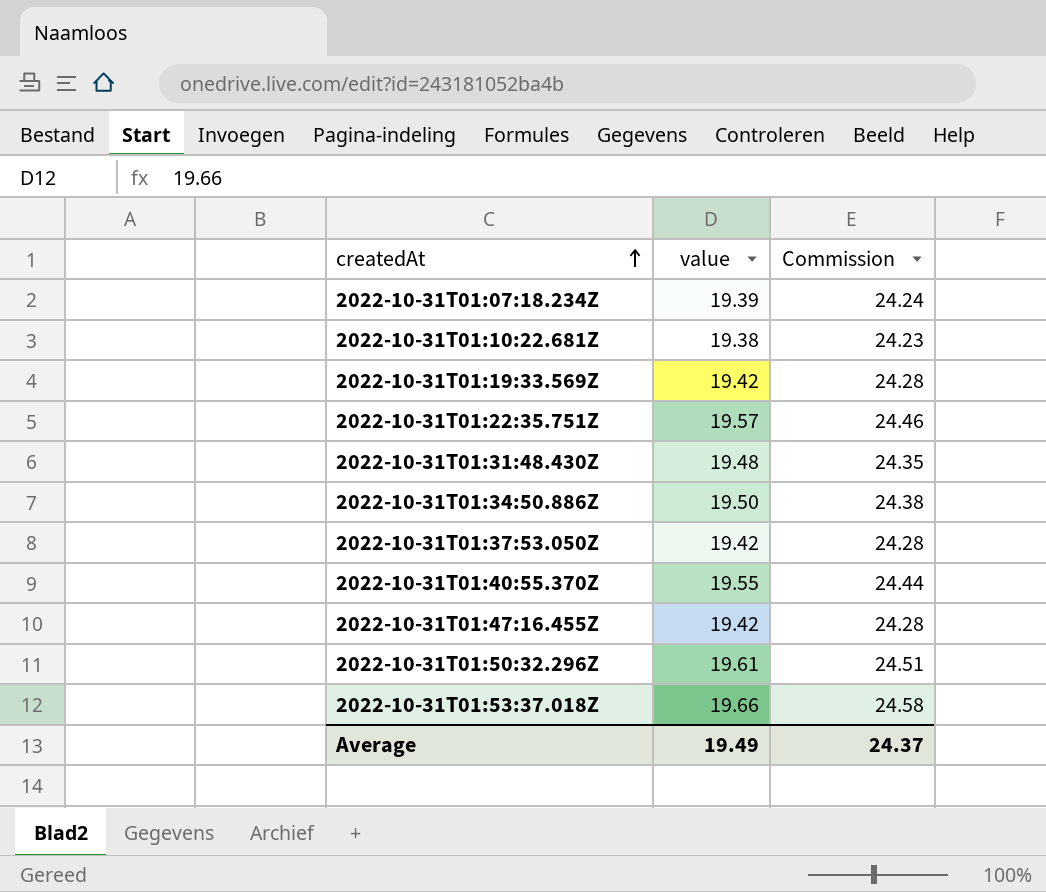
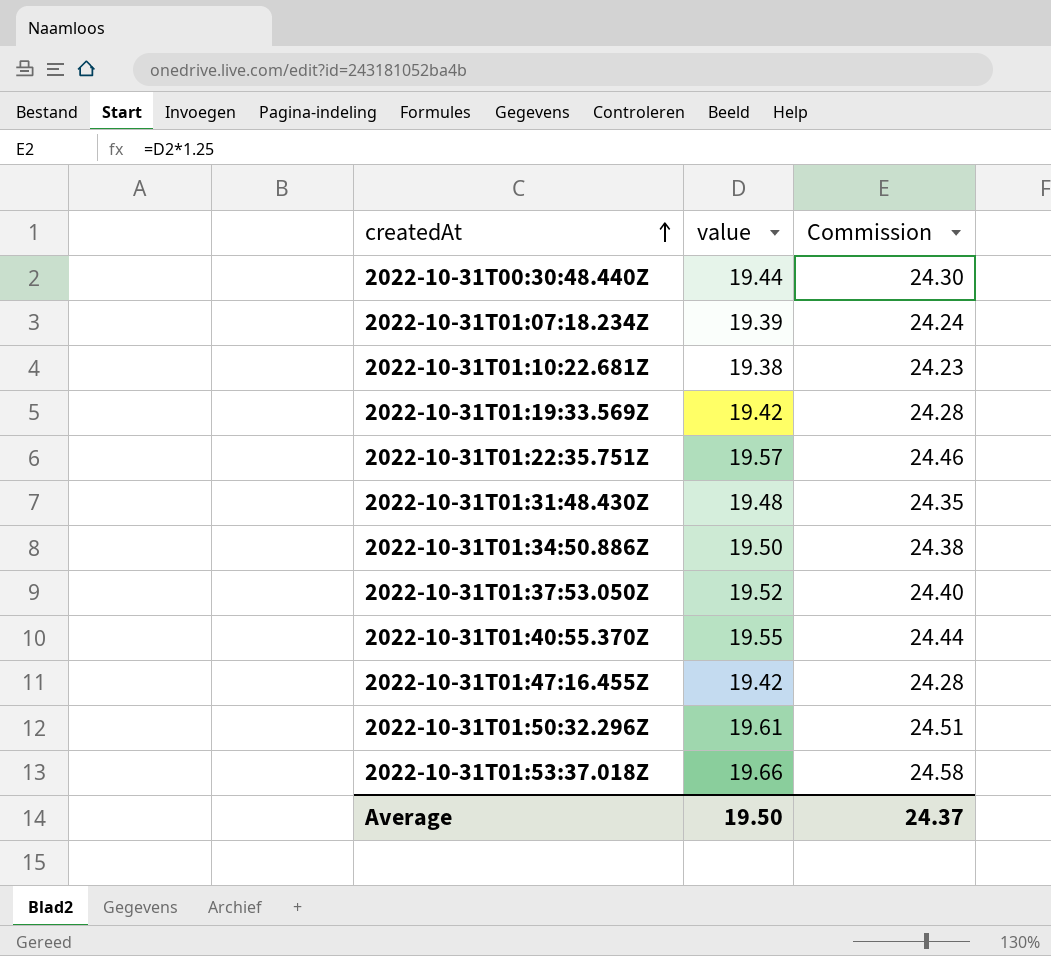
row 2022-10-31T00:30:48.440Z: none -> 19.44 | 24.30
2022-10-31T01:37:53.050Z | value: 19.42 -> 19.52
2022-10-31T01:37:53.050Z | Commission: 24.28 -> 24.40
Average | value: 19.49 -> 19.50

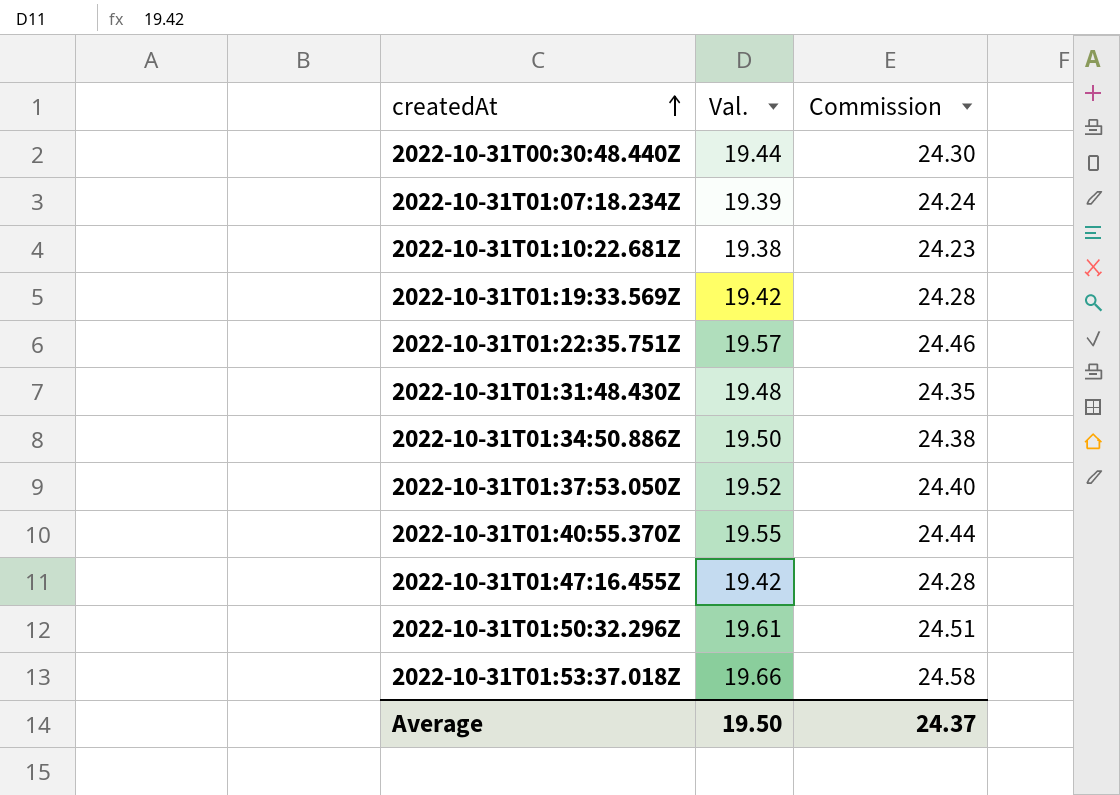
column name: value -> Val.

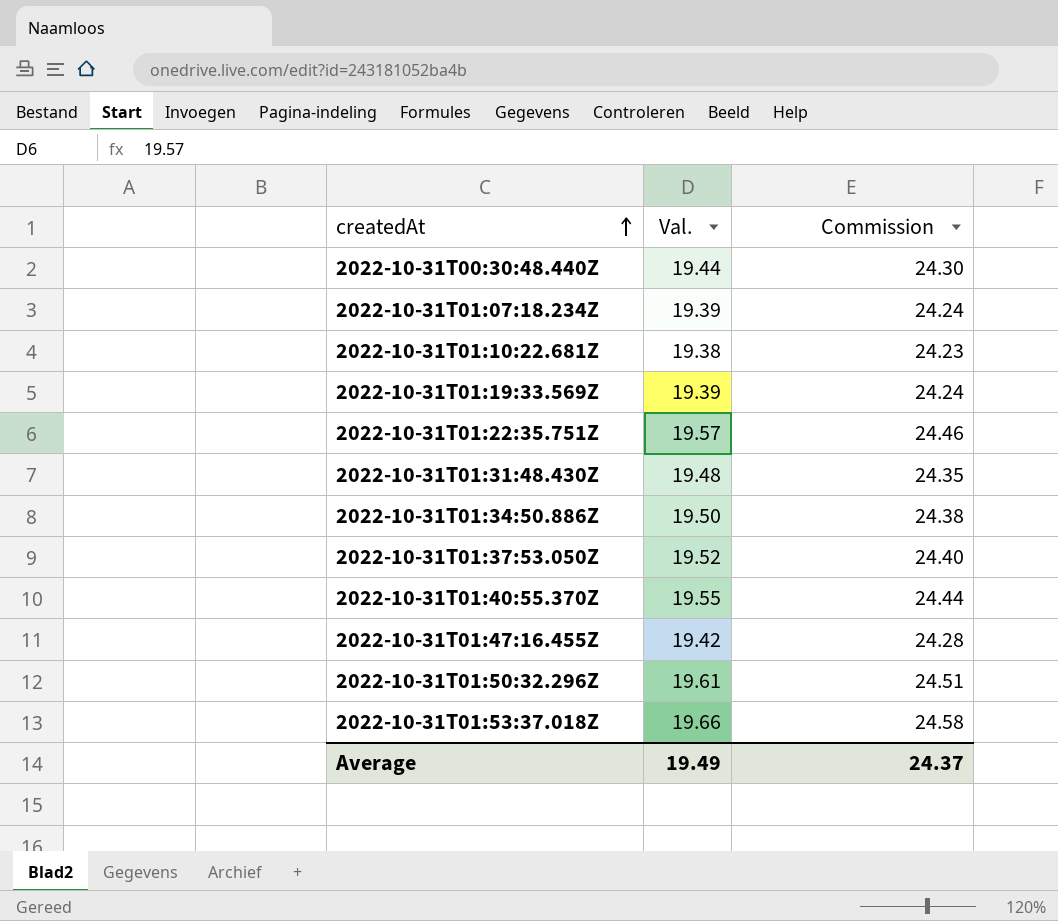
2022-10-31T01:19:33.569Z | Val.: 19.42 -> 19.39
2022-10-31T01:19:33.569Z | Commission: 24.28 -> 24.24
Average | Val.: 19.50 -> 19.49

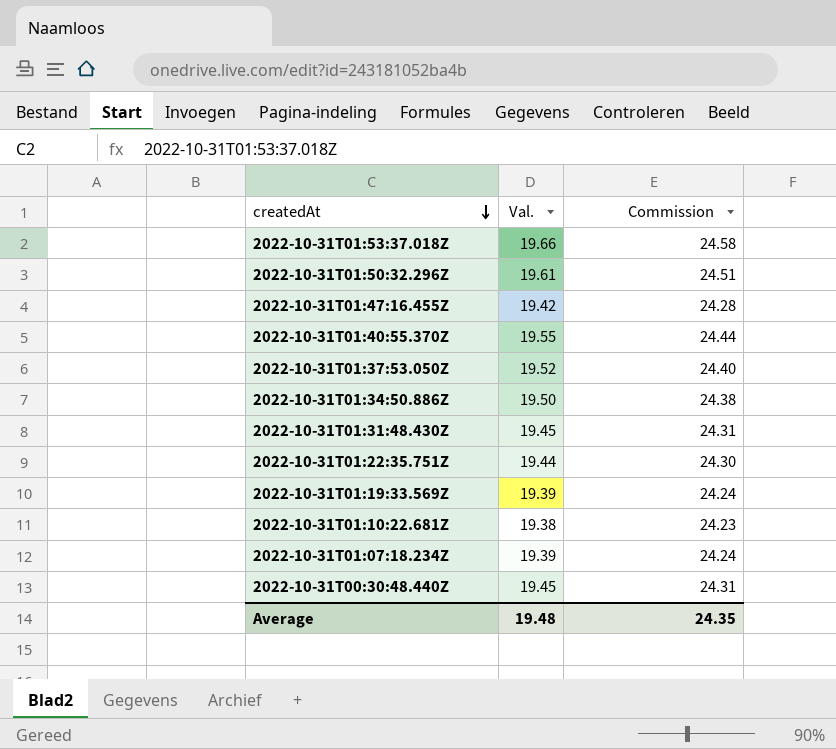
row order: createdAt ascending -> createdAt descending
2022-10-31T01:31:48.430Z | Val.: 19.48 -> 19.45
2022-10-31T01:31:48.430Z | Commission: 24.35 -> 24.31
2022-10-31T01:22:35.751Z | Val.: 19.57 -> 19.44
2022-10-31T01:22:35.751Z | Commission: 24.46 -> 24.30
2022-10-31T00:30:48.440Z | Val.: 19.44 -> 19.45
2022-10-31T00:30:48.440Z | Commission: 24.30 -> 24.31
Average | Val.: 19.49 -> 19.48
Average | Commission: 24.37 -> 24.35

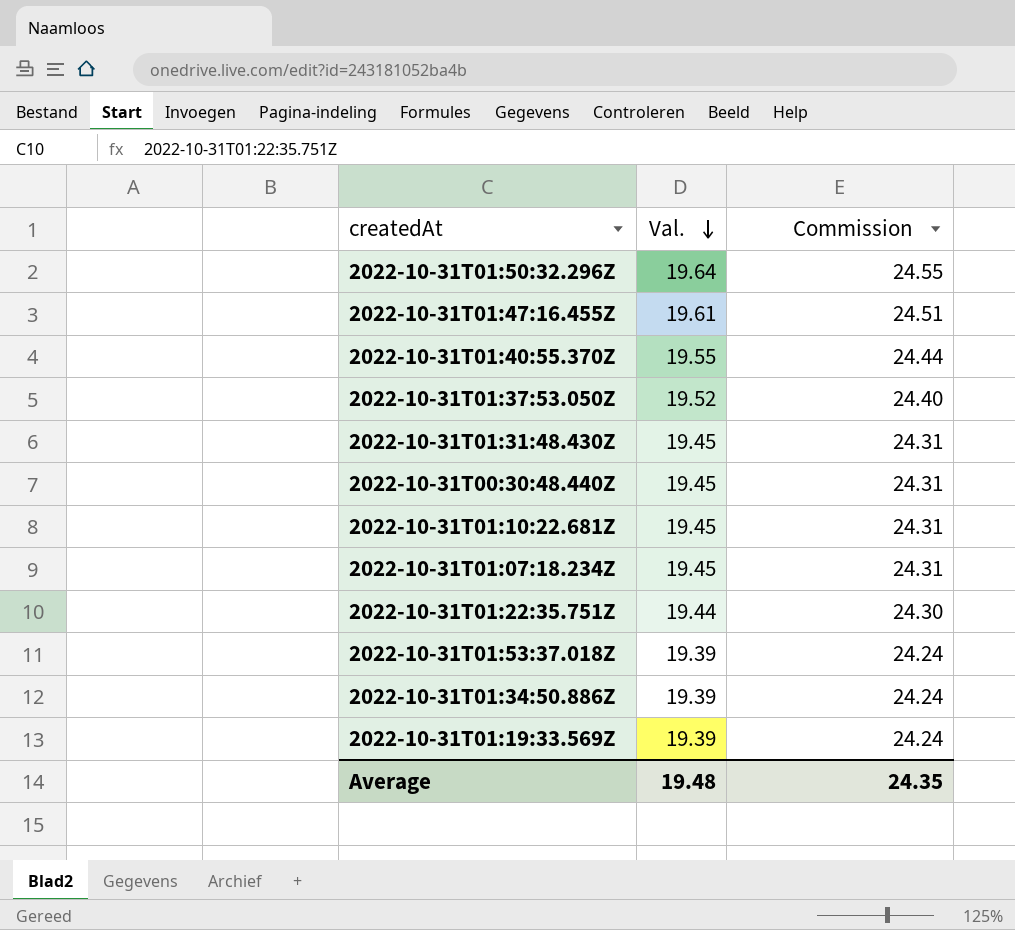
row order: createdAt descending -> Val. descending
2022-10-31T01:50:32.296Z | Val.: 19.61 -> 19.64
2022-10-31T01:50:32.296Z | Commission: 24.51 -> 24.55
2022-10-31T01:47:16.455Z | Val.: 19.42 -> 19.61
2022-10-31T01:47:16.455Z | Commission: 24.28 -> 24.51
2022-10-31T01:10:22.681Z | Val.: 19.38 -> 19.45
2022-10-31T01:10:22.681Z | Commission: 24.23 -> 24.31
2022-10-31T01:07:18.234Z | Val.: 19.39 -> 19.45
2022-10-31T01:07:18.234Z | Commission: 24.24 -> 24.31
2022-10-31T01:53:37.018Z | Val.: 19.66 -> 19.39
2022-10-31T01:53:37.018Z | Commission: 24.58 -> 24.24
2022-10-31T01:34:50.886Z | Val.: 19.50 -> 19.39
2022-10-31T01:34:50.886Z | Commission: 24.38 -> 24.24

